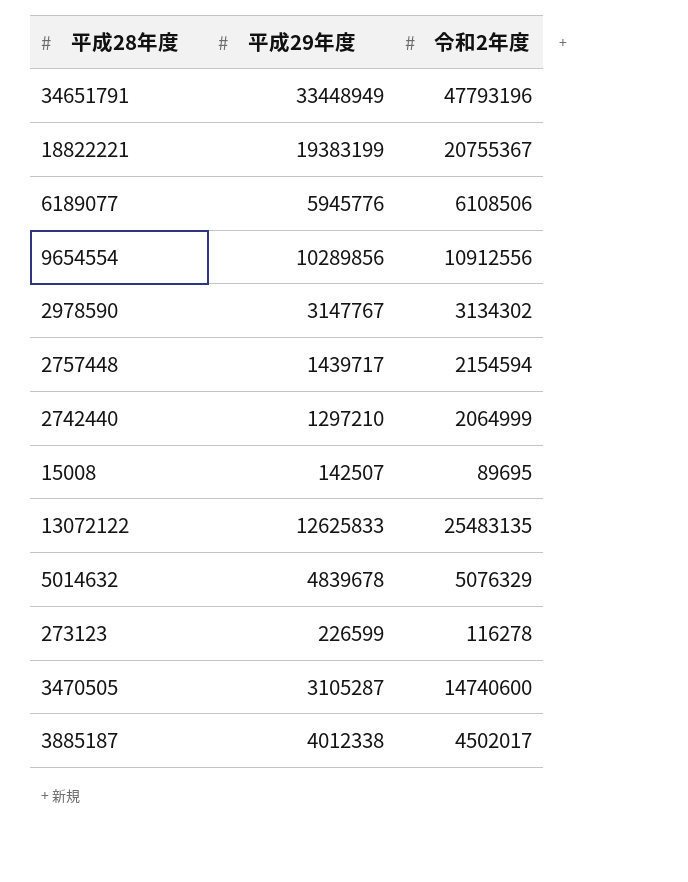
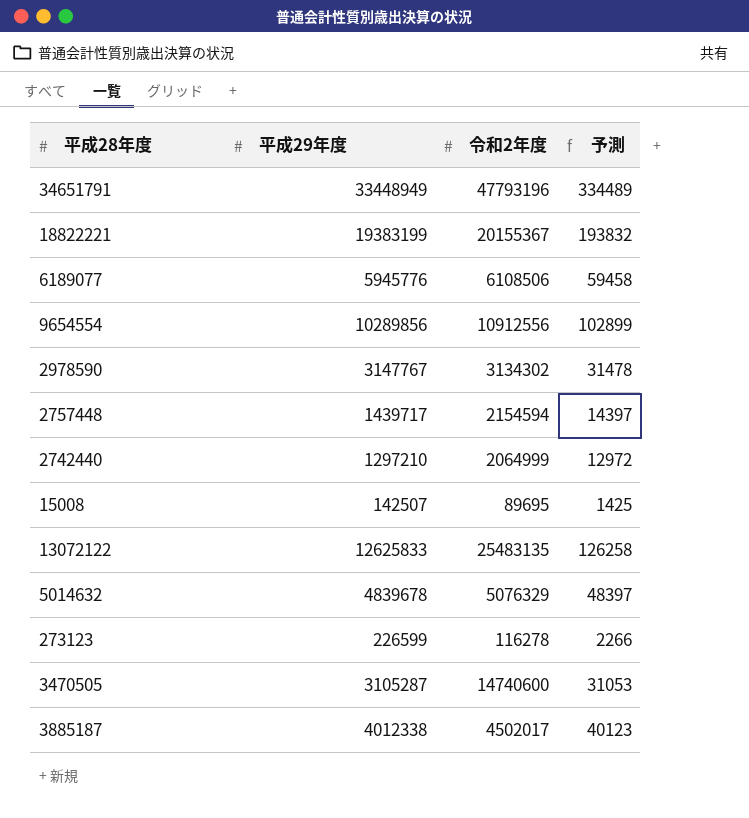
column 予測 | formula: none -> [平成29年度] * 0.01
18822221 | 令和2年度: 20755367 -> 20155367

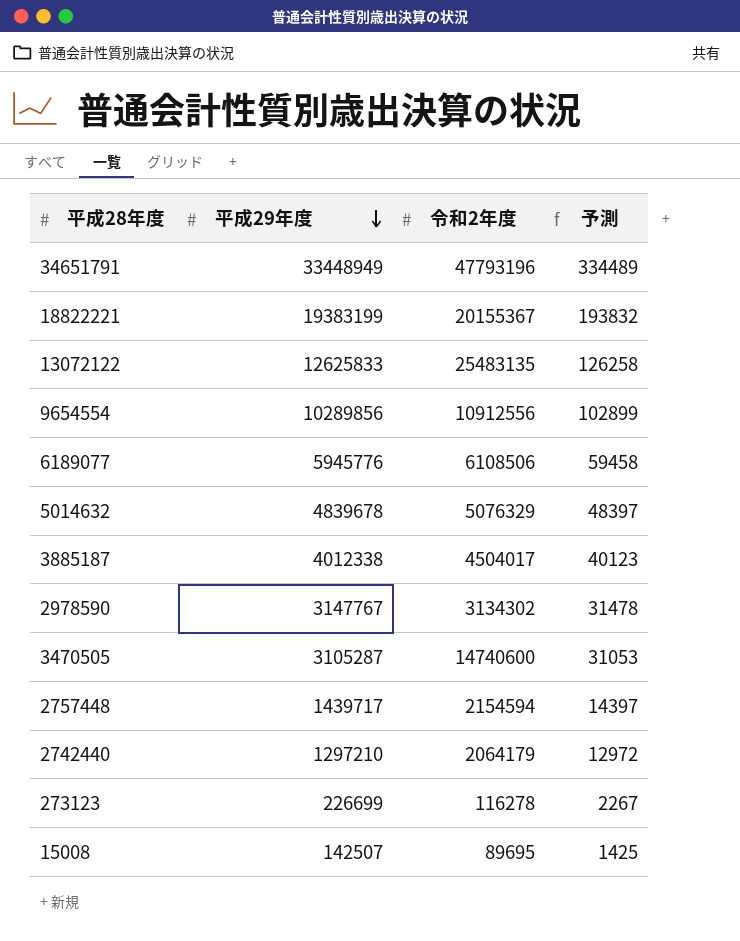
row order: none -> 平成29年度 descending
3885187 | 令和2年度: 4502017 -> 4504017
2742440 | 令和2年度: 2064999 -> 2064179
273123 | 平成29年度: 226599 -> 226699
273123 | 予測: 2266 -> 2267

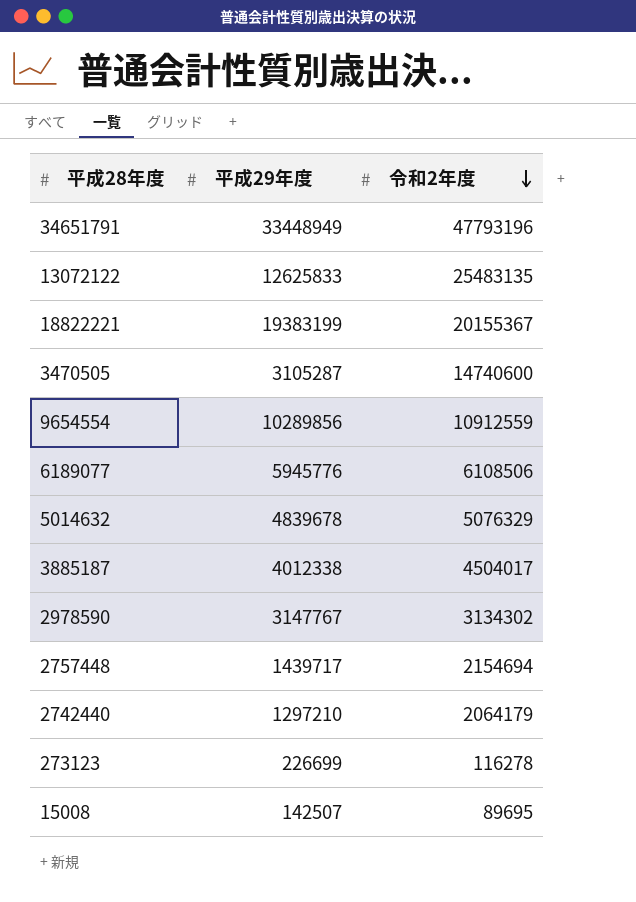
row order: 平成29年度 descending -> 令和2年度 descending
column 予測 | formula: [平成29年度] * 0.01 -> none
9654554 | 令和2年度: 10912556 -> 10912559
2757448 | 令和2年度: 2154594 -> 2154694

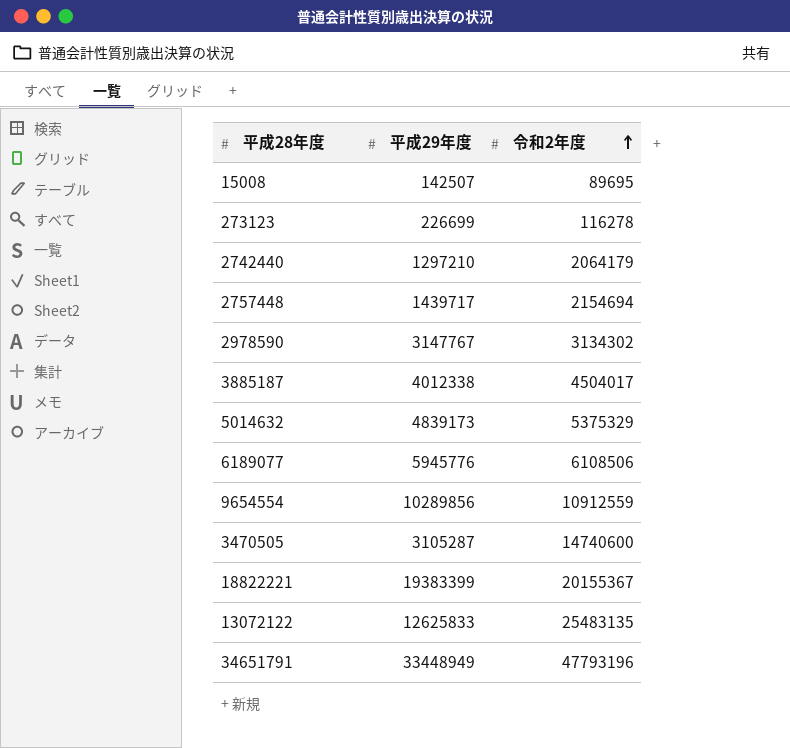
row order: 令和2年度 descending -> 令和2年度 ascending
5014632 | 平成29年度: 4839678 -> 4839173
5014632 | 令和2年度: 5076329 -> 5375329
18822221 | 平成29年度: 19383199 -> 19383399

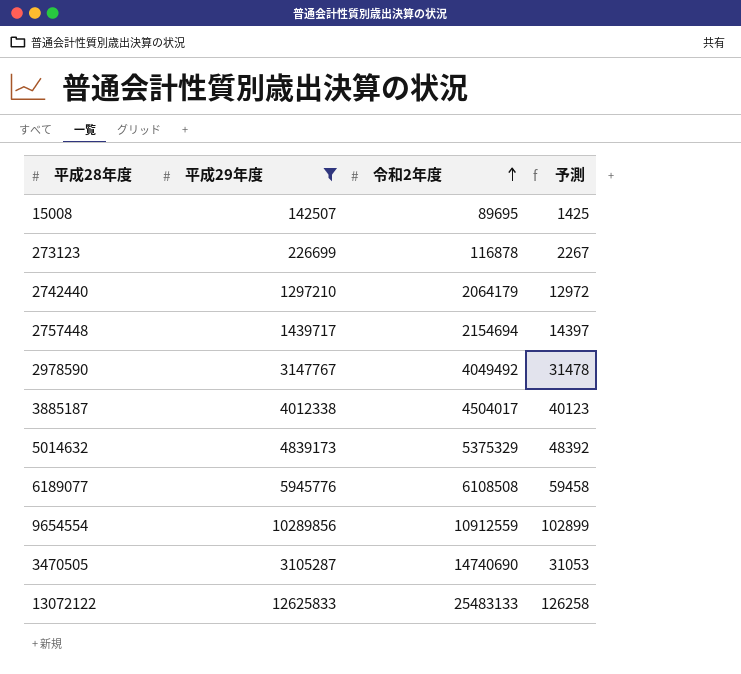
filter: none -> 平成29年度 <= 12625833
column 予測 | formula: none -> [平成29年度] * 0.01
273123 | 令和2年度: 116278 -> 116878
2978590 | 令和2年度: 3134302 -> 4049492
6189077 | 令和2年度: 6108506 -> 6108508
3470505 | 令和2年度: 14740600 -> 14740690
13072122 | 令和2年度: 25483135 -> 25483133

